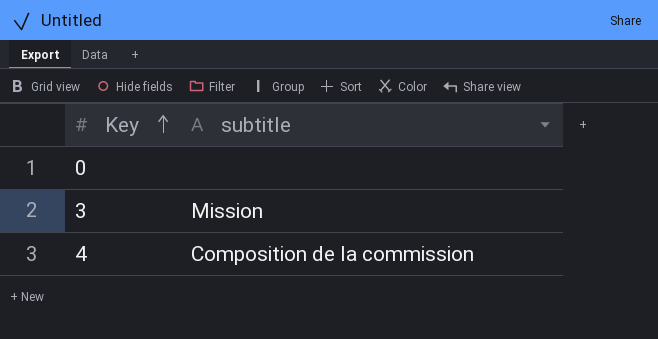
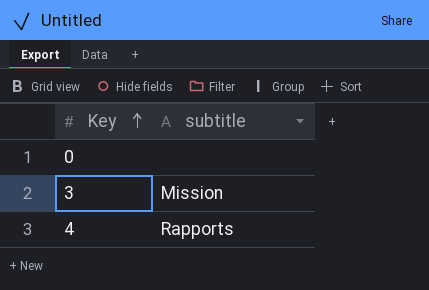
4 | subtitle: Composition de la commission -> Rapports

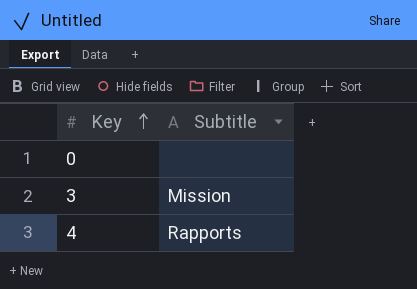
column name: subtitle -> Subtitle

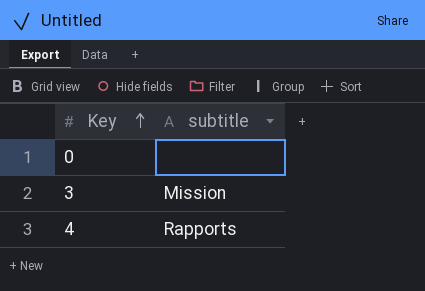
column name: Subtitle -> subtitle

